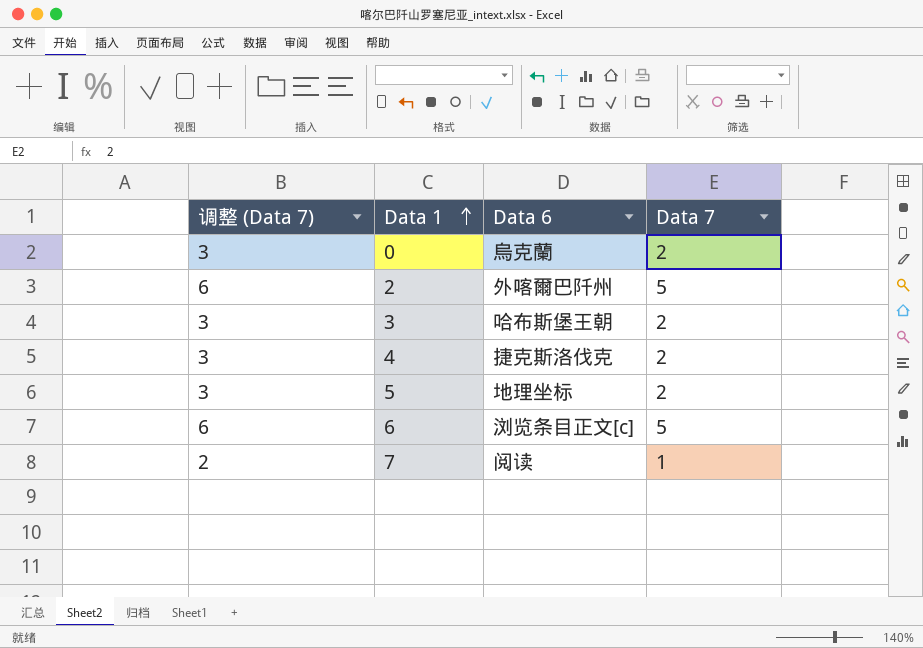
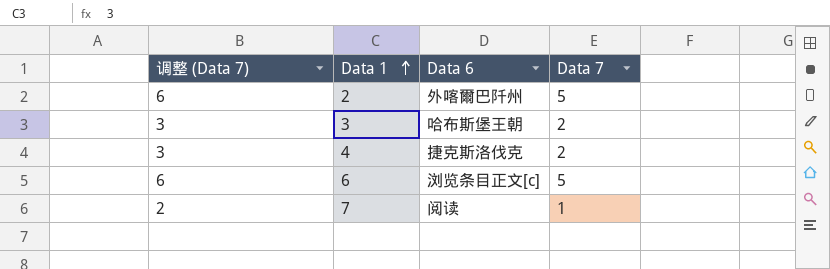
row 0: 3 | 烏克蘭 | 2 -> none
row 5: 3 | 地理坐标 | 2 -> none

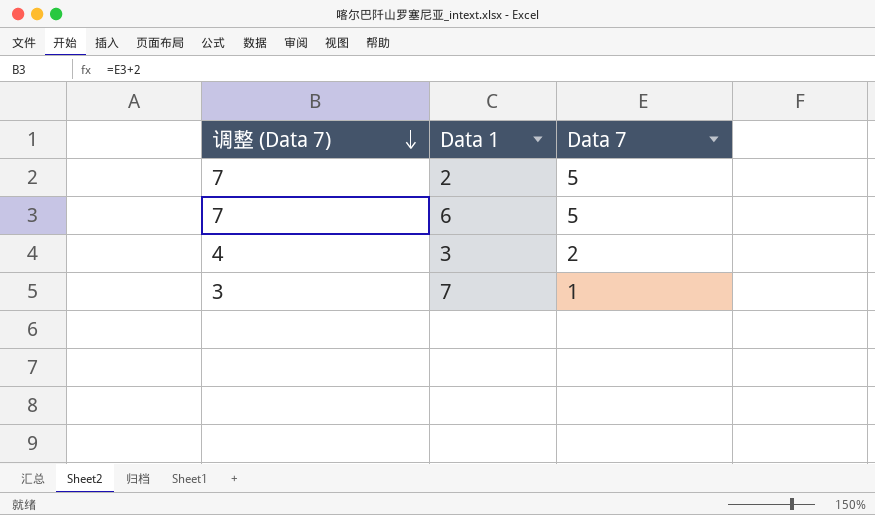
row order: Data 1 ascending -> 调整 (Data 7) descending
column Data 6 | position: 3 -> none
column 调整 (Data 7) | formula: [Data 7] + 1 -> [Data 7] + 2
row 4: 3 | 捷克斯洛伐克 | 2 -> none

